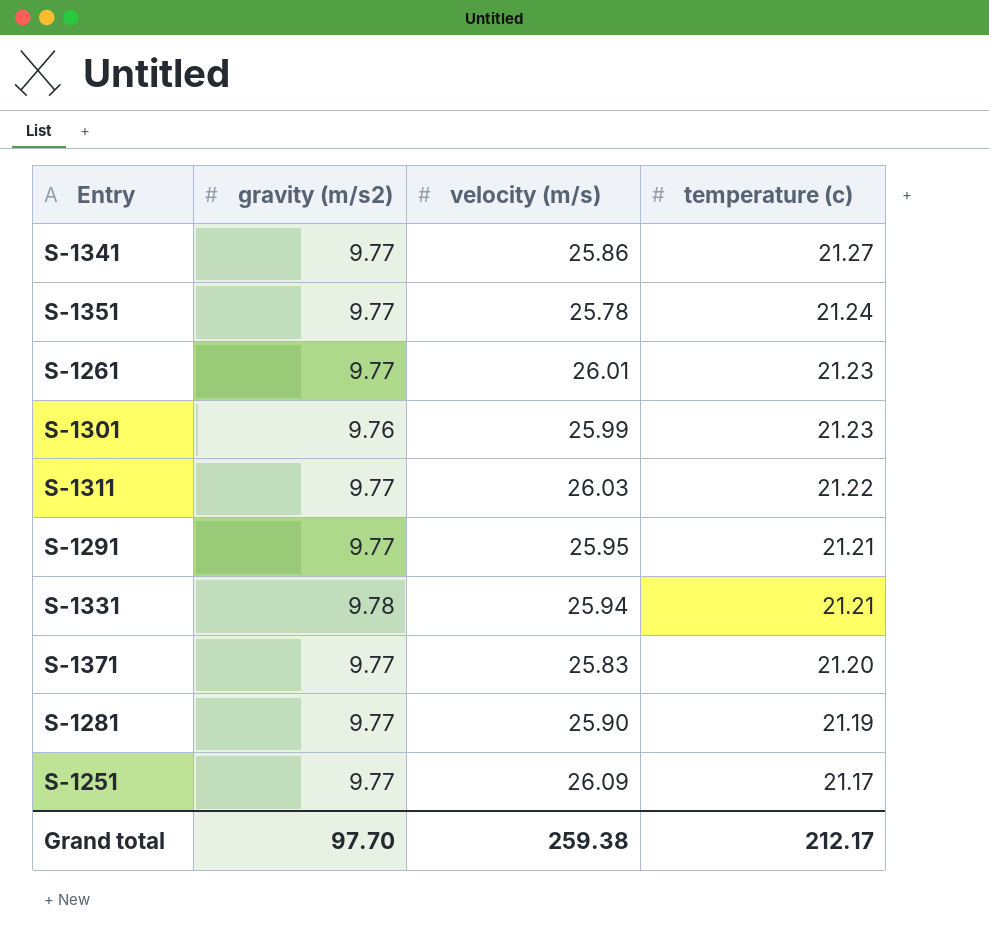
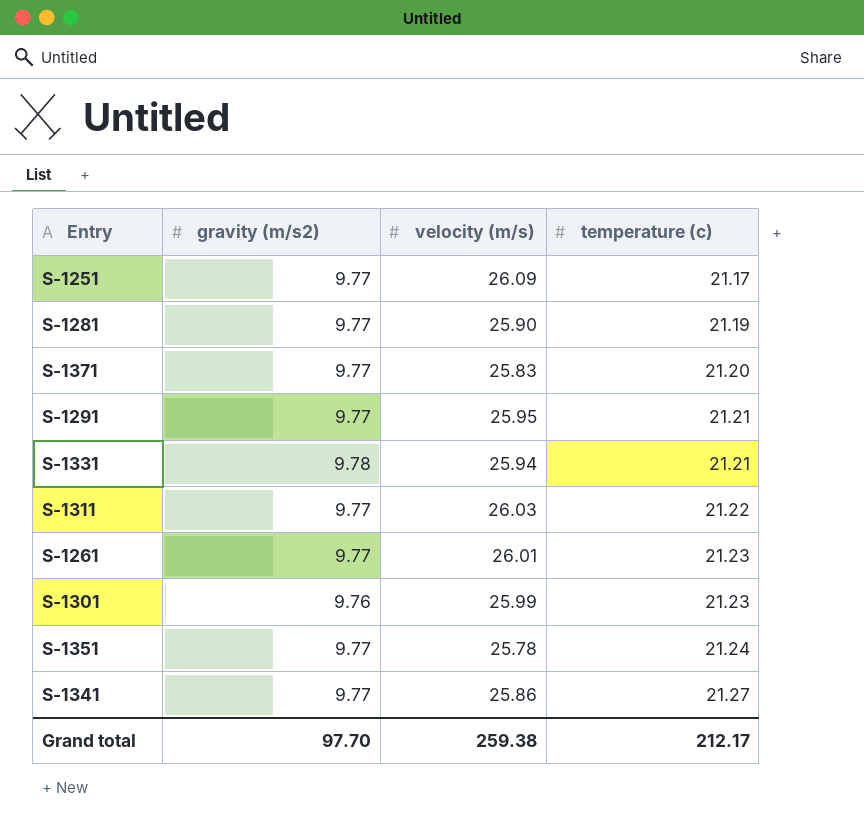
row order: temperature (c) descending -> temperature (c) ascending

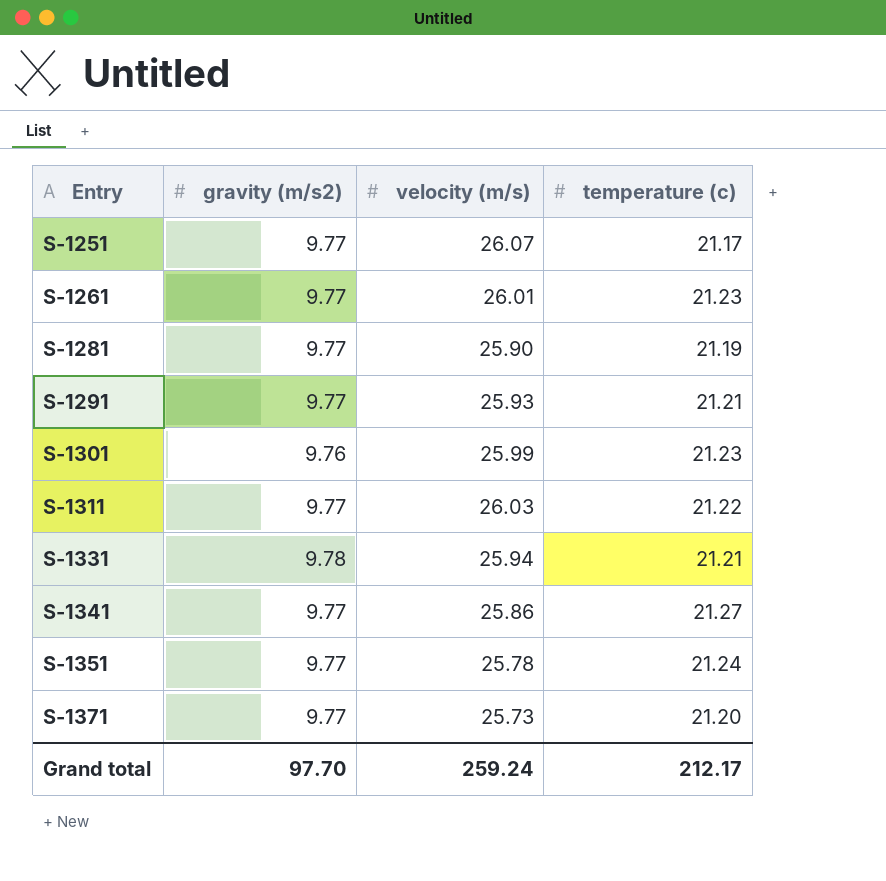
row order: temperature (c) ascending -> Entry ascending
S-1251 | velocity (m/s): 26.09 -> 26.07
S-1291 | velocity (m/s): 25.95 -> 25.93
S-1371 | velocity (m/s): 25.83 -> 25.73
Grand total | velocity (m/s): 259.38 -> 259.24

